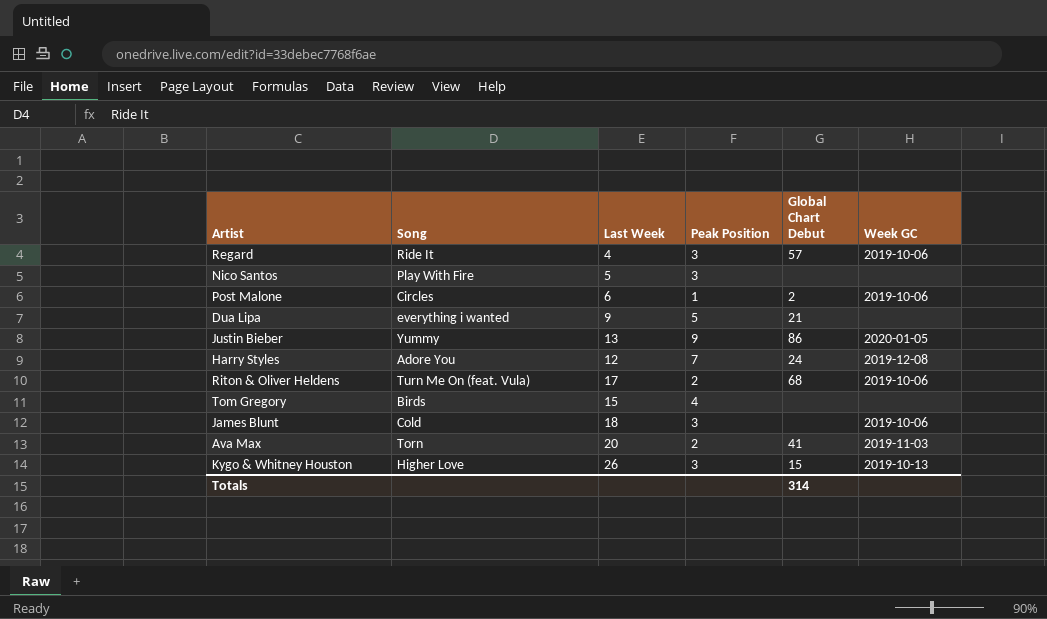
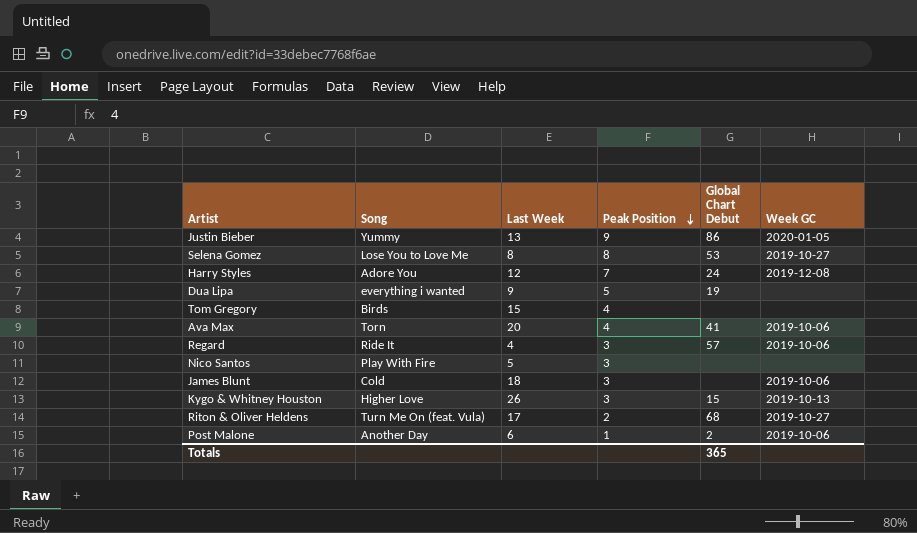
row order: none -> Peak Position descending
row Selena Gomez: none -> Lose You to Love Me | 8 | 8 | 53 | 2019-10-27
Dua Lipa | Global Chart Debut: 21 -> 19
Ava Max | Peak Position: 2 -> 4
Ava Max | Week GC: 2019-11-03 -> 2019-10-06
Riton & Oliver Heldens | Week GC: 2019-10-06 -> 2019-10-27
Post Malone | Song: Circles -> Another Day
Totals | Global Chart Debut: 314 -> 365

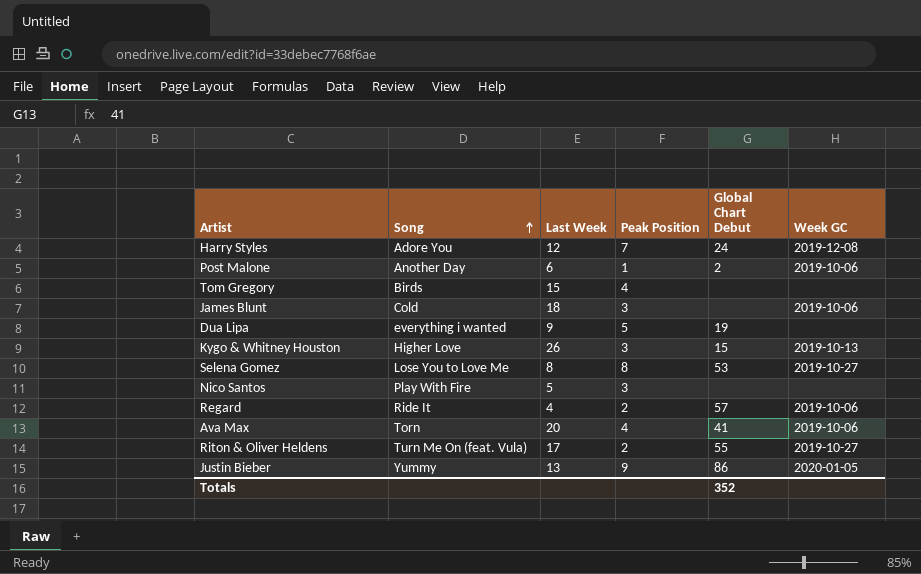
row order: Peak Position descending -> Song ascending
Regard | Peak Position: 3 -> 2
Riton & Oliver Heldens | Global Chart Debut: 68 -> 55
Totals | Global Chart Debut: 365 -> 352

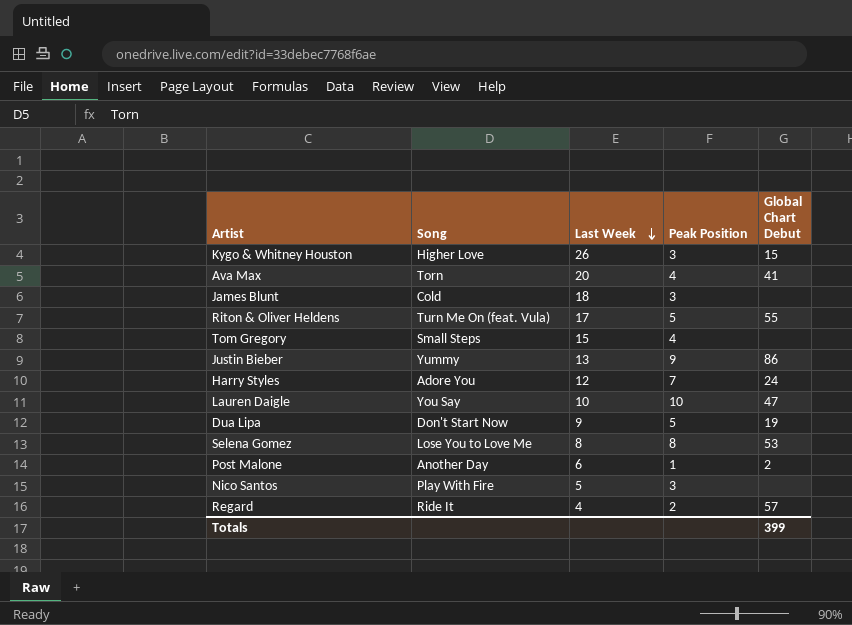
row order: Song ascending -> Last Week descending
column Week GC | position: 6 -> none
Riton & Oliver Heldens | Peak Position: 2 -> 5
Tom Gregory | Song: Birds -> Small Steps
row Lauren Daigle: none -> You Say | 10 | 10 | 47
Dua Lipa | Song: everything i wanted -> Don't Start Now
Totals | Global Chart Debut: 352 -> 399

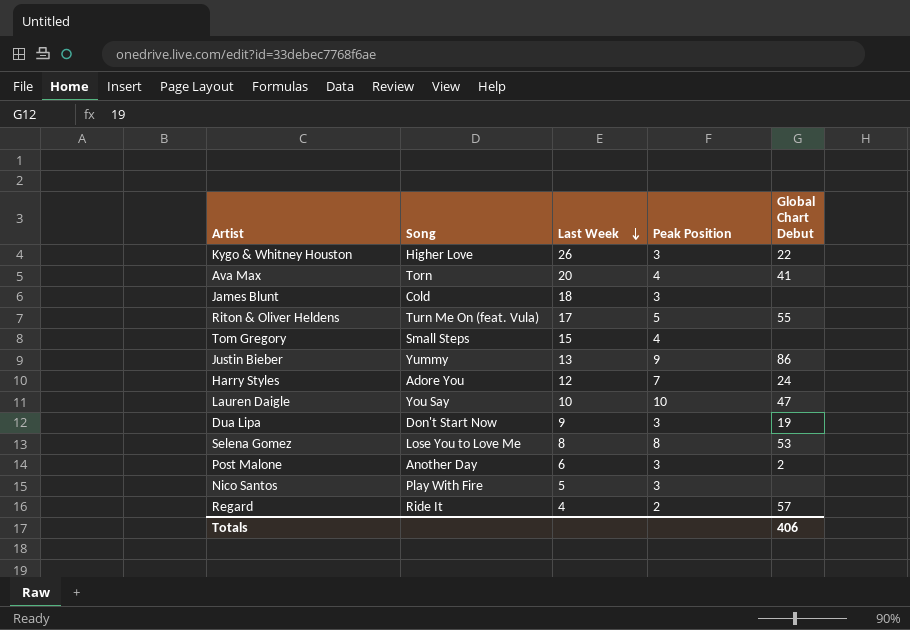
Kygo & Whitney Houston | Global Chart Debut: 15 -> 22
Dua Lipa | Peak Position: 5 -> 3
Post Malone | Peak Position: 1 -> 3
Totals | Global Chart Debut: 399 -> 406

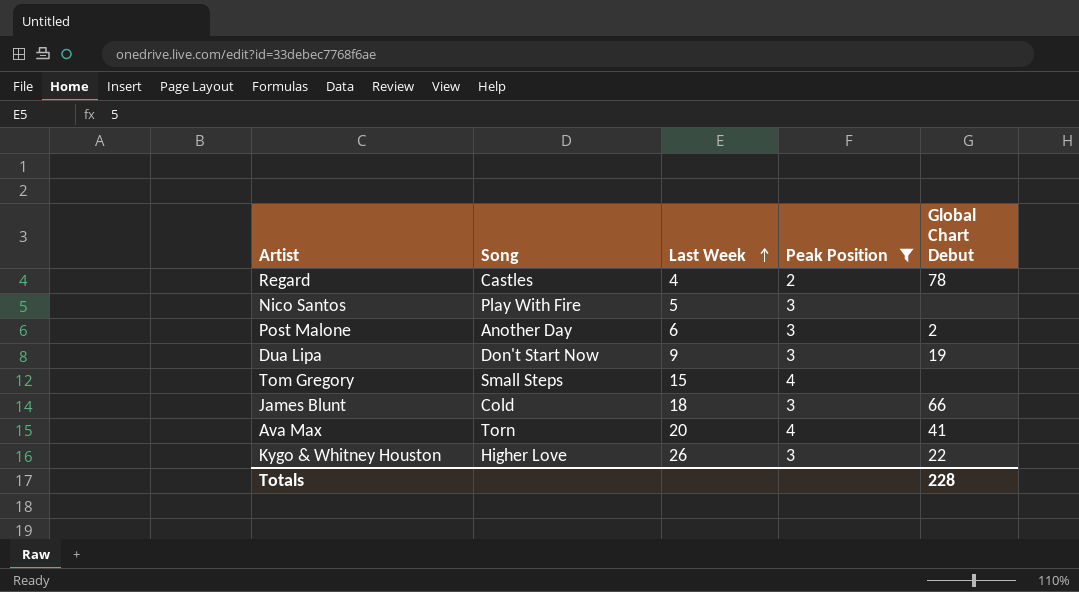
filter: none -> Peak Position <= 4
row order: Last Week descending -> Last Week ascending
Regard | Song: Ride It -> Castles
Regard | Global Chart Debut: 57 -> 78
James Blunt | Global Chart Debut: none -> 66
Totals | Global Chart Debut: 406 -> 228

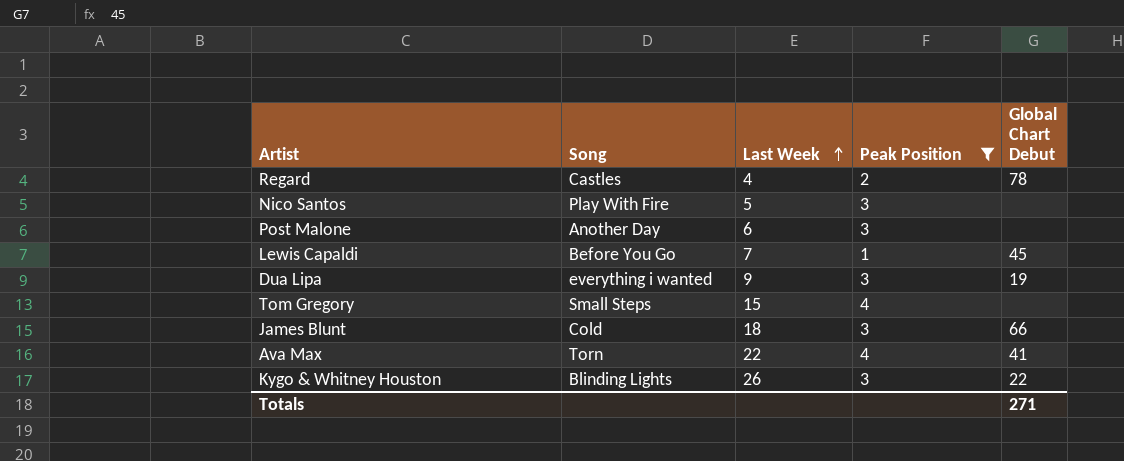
Post Malone | Global Chart Debut: 2 -> none
row Lewis Capaldi: none -> Before You Go | 7 | 1 | 45
Dua Lipa | Song: Don't Start Now -> everything i wanted
Ava Max | Last Week: 20 -> 22
Kygo & Whitney Houston | Song: Higher Love -> Blinding Lights
Totals | Global Chart Debut: 228 -> 271

